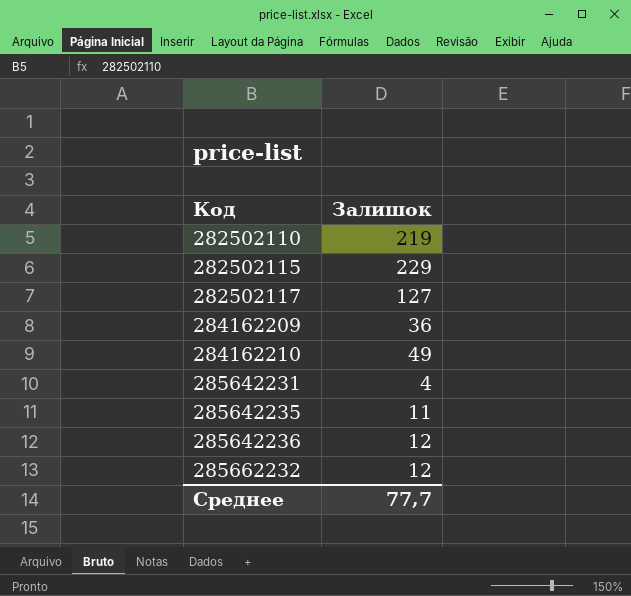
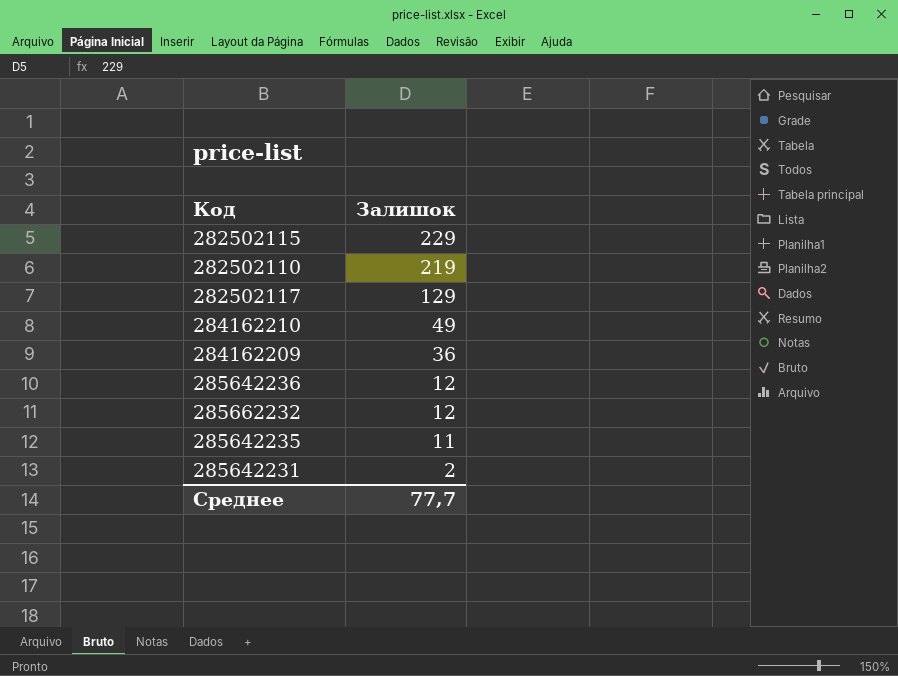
row order: Код ascending -> Залишок descending
282502117 | Залишок: 127 -> 129
285642231 | Залишок: 4 -> 2

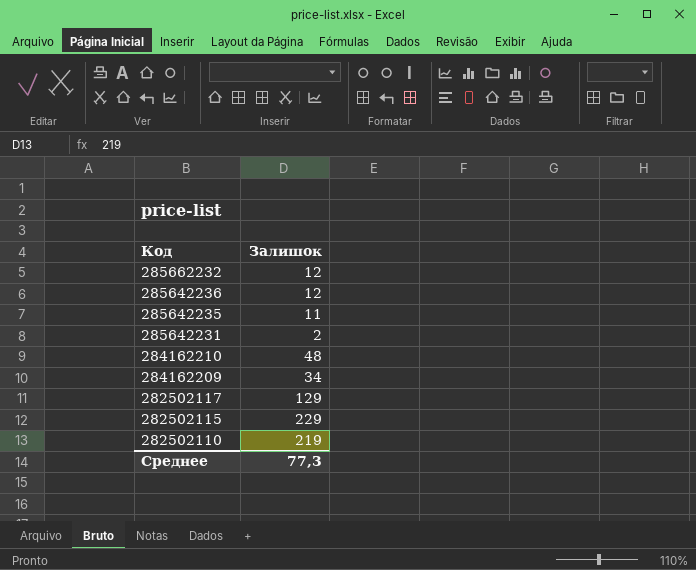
row order: Залишок descending -> Код descending
284162210 | Залишок: 49 -> 48
284162209 | Залишок: 36 -> 34
Среднее | Залишок: 77,7 -> 77,3

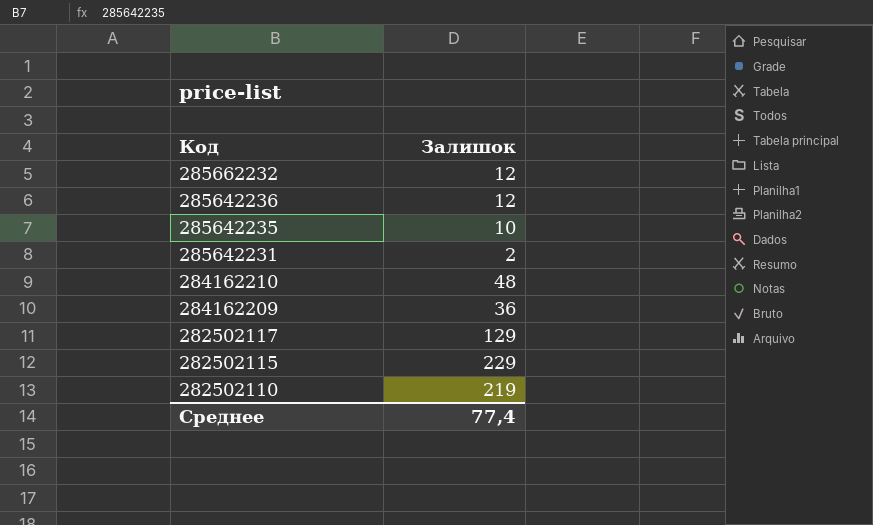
285642235 | Залишок: 11 -> 10
284162209 | Залишок: 34 -> 36
Среднее | Залишок: 77,3 -> 77,4

